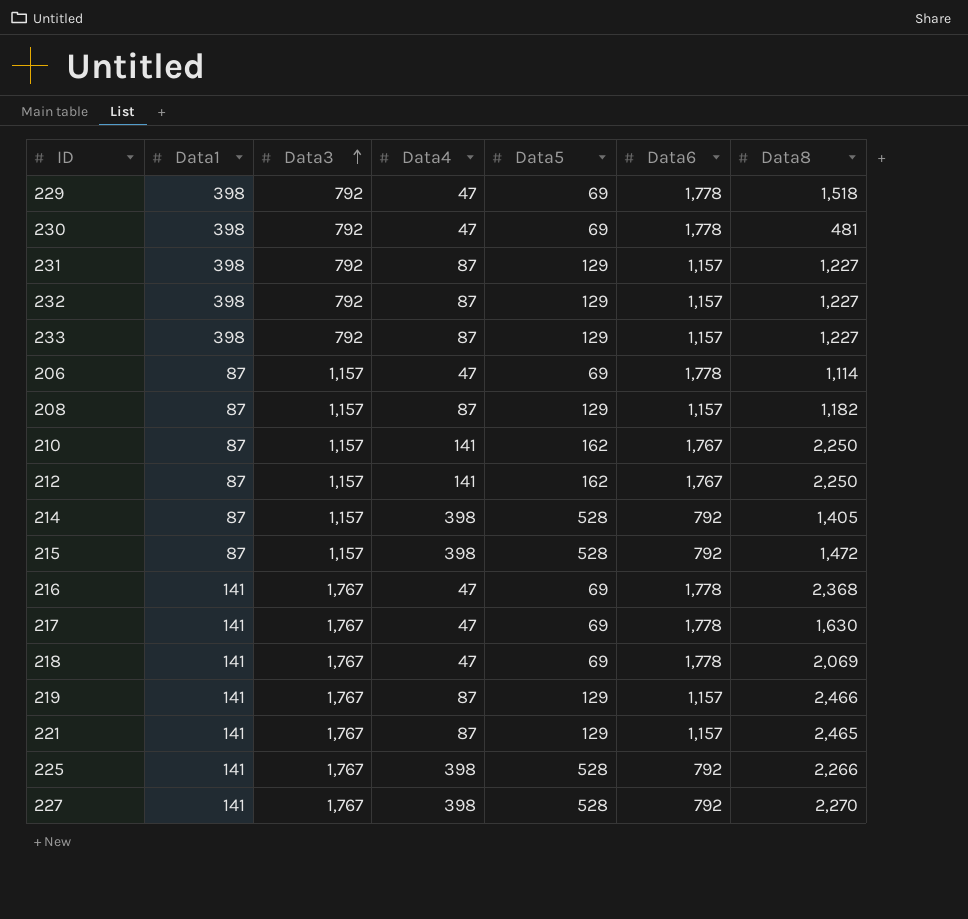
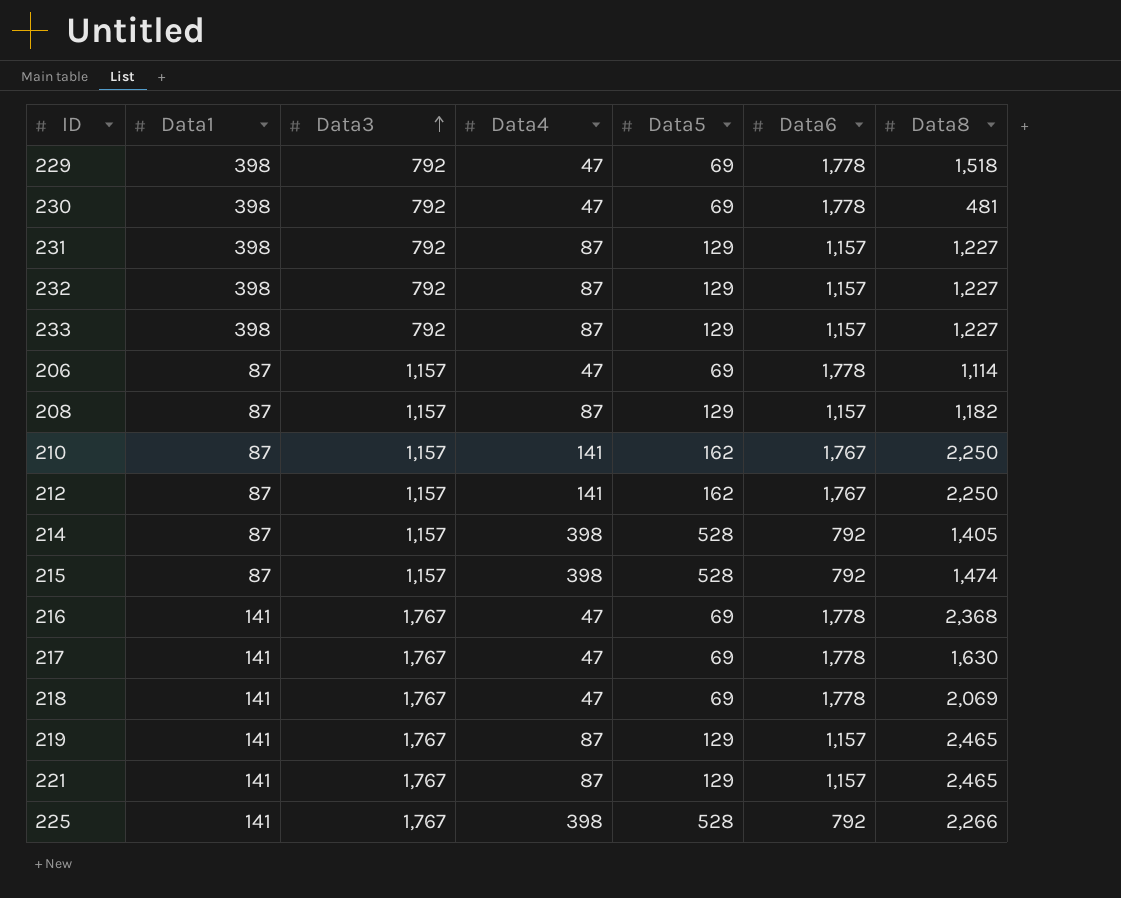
row 227: 141 | 1,767 | 398 | 528 | 792 | 2,270 -> none
215 | Data8: 1,472 -> 1,474
219 | Data8: 2,466 -> 2,465

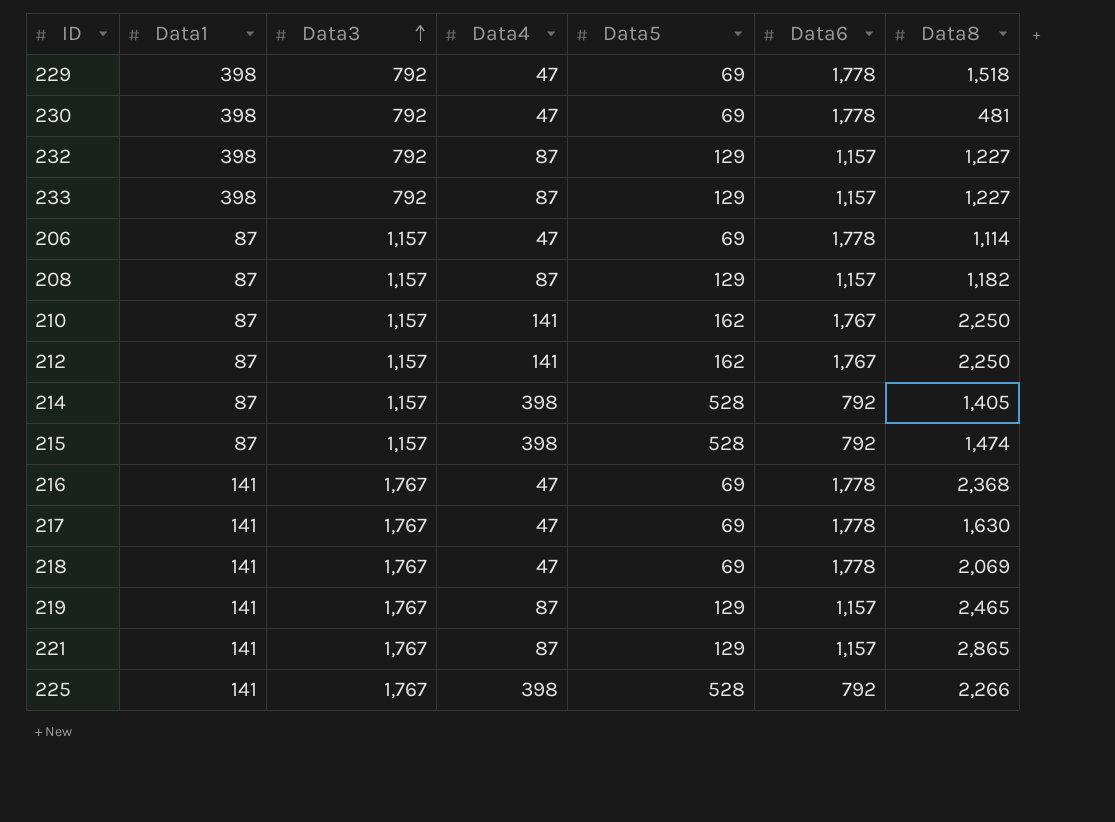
row 231: 398 | 792 | 87 | 129 | 1,157 | 1,227 -> none
221 | Data8: 2,465 -> 2,865

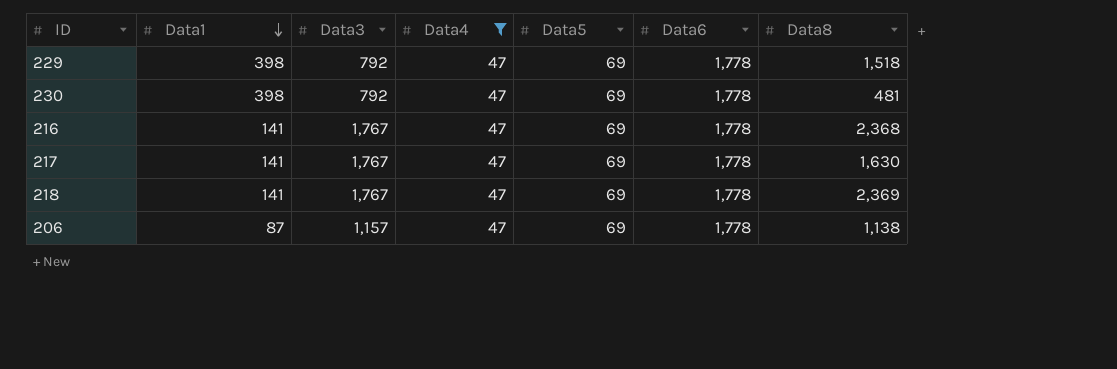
filter: none -> Data4 = 47
row order: Data3 ascending -> Data1 descending
218 | Data8: 2,069 -> 2,369
206 | Data8: 1,114 -> 1,138

